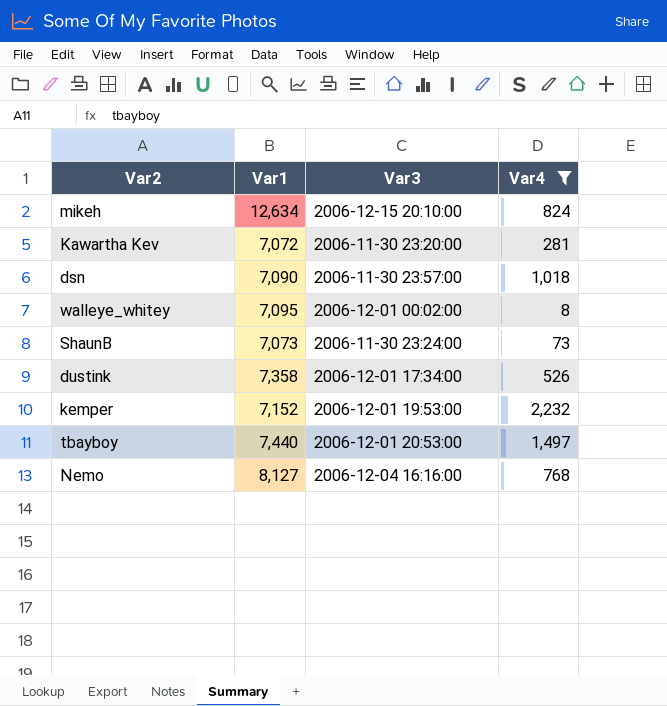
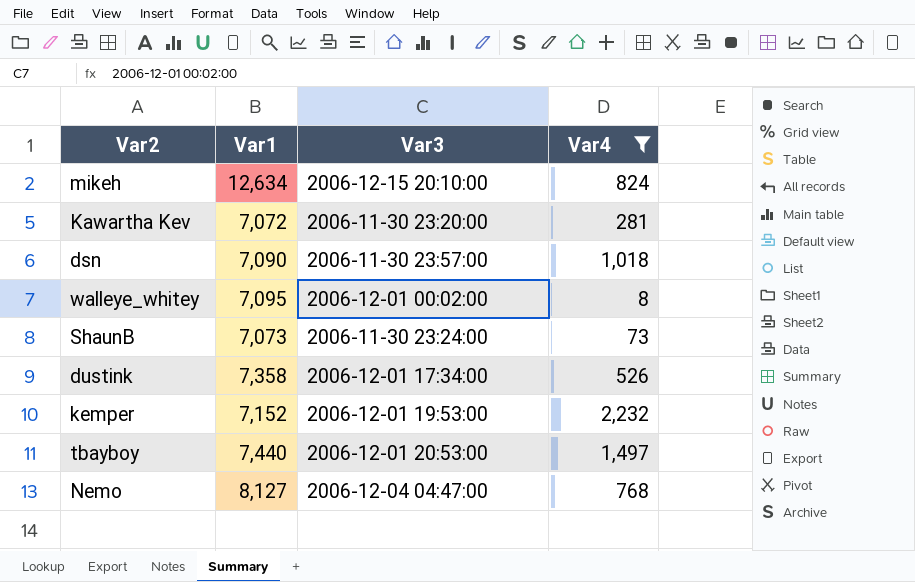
Nemo | Var3: 2006-12-04 16:16:00 -> 2006-12-04 04:47:00

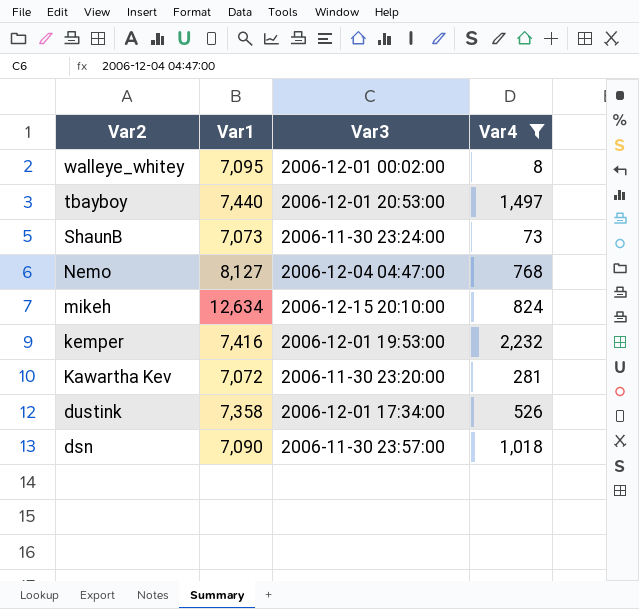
row order: none -> Var2 descending
kemper | Var1: 7,152 -> 7,416

